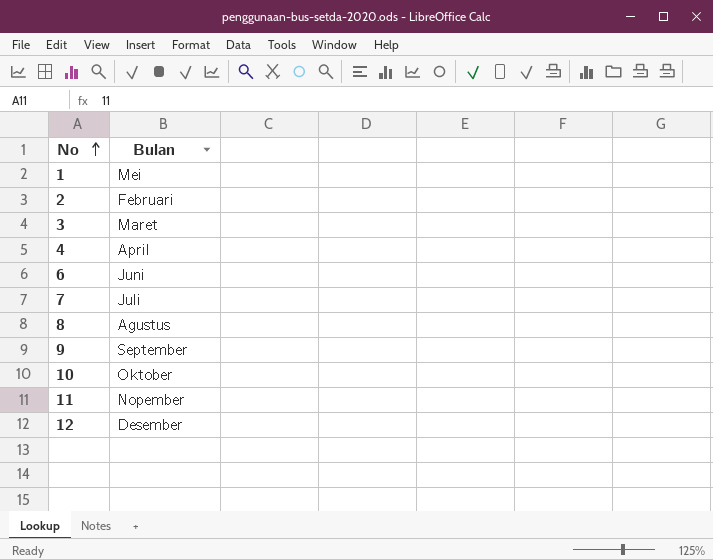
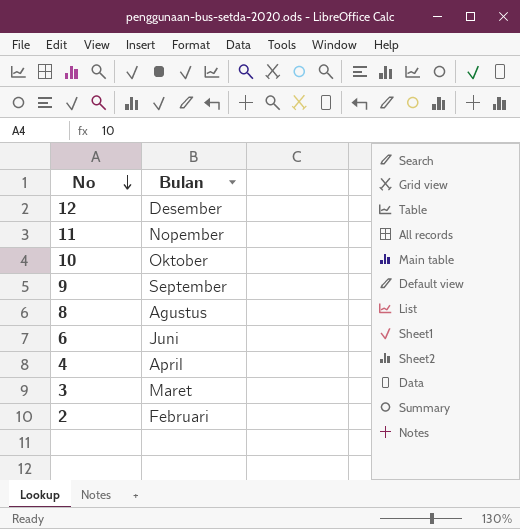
row order: No ascending -> No descending
row 1: Mei -> none
row 7: Juli -> none

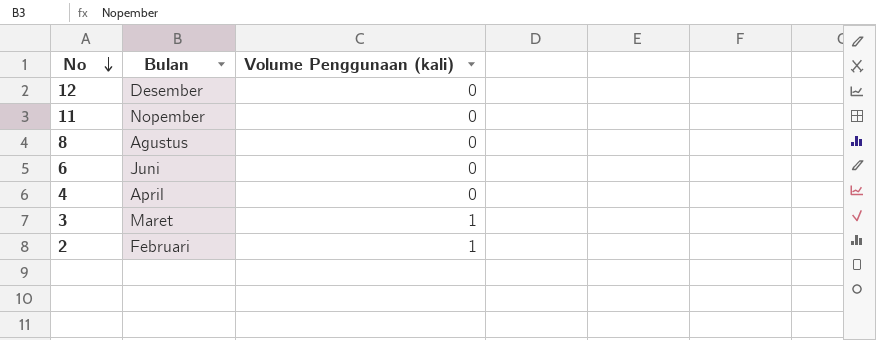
column Volume Penggunaan (kali) | position: none -> 3
row 10: Oktober -> none
row 9: September -> none

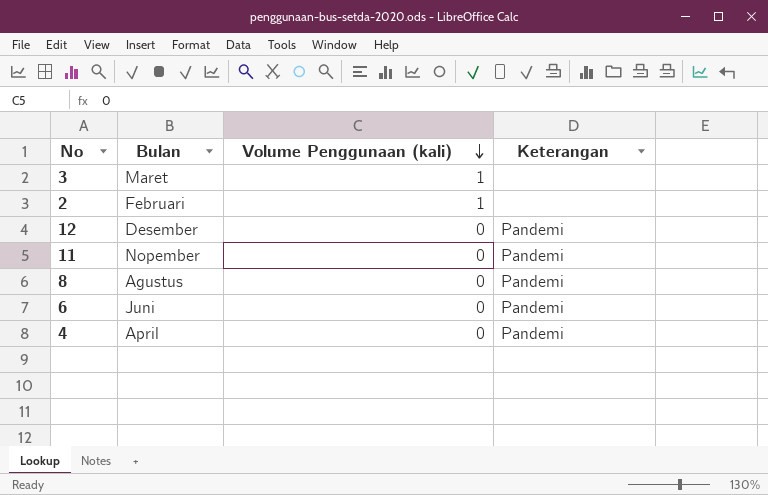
row order: No descending -> Volume Penggunaan (kali) descending
column Keterangan | position: none -> 4

